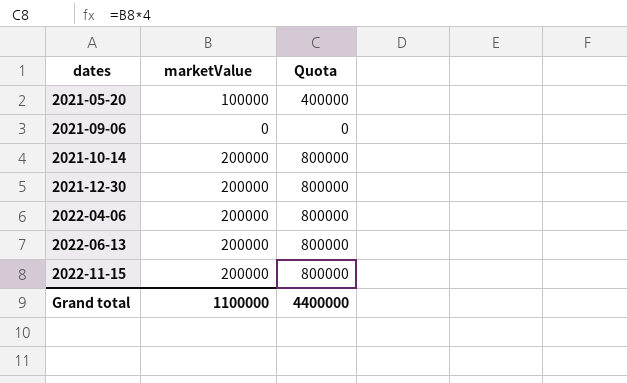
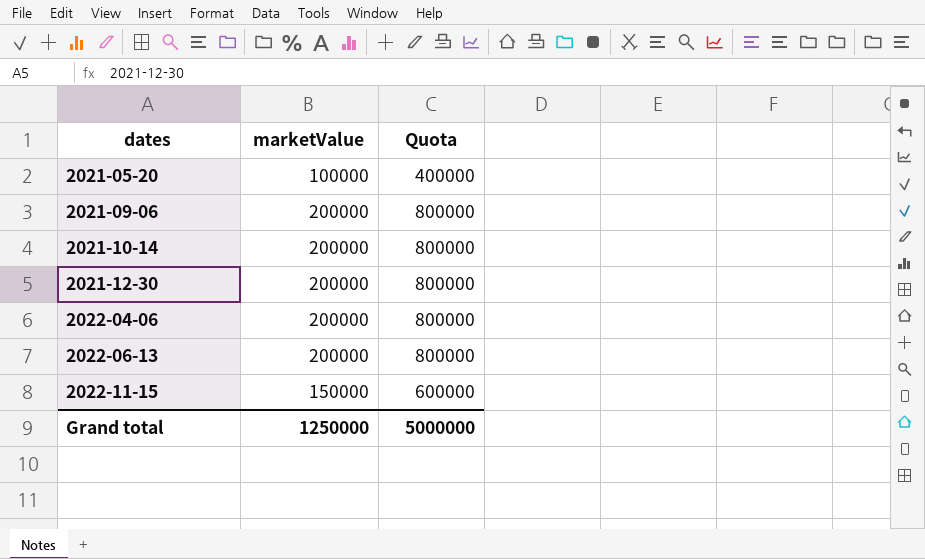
2021-09-06 | marketValue: 0 -> 200000
2021-09-06 | Quota: 0 -> 800000
2022-11-15 | marketValue: 200000 -> 150000
2022-11-15 | Quota: 800000 -> 600000
Grand total | marketValue: 1100000 -> 1250000
Grand total | Quota: 4400000 -> 5000000

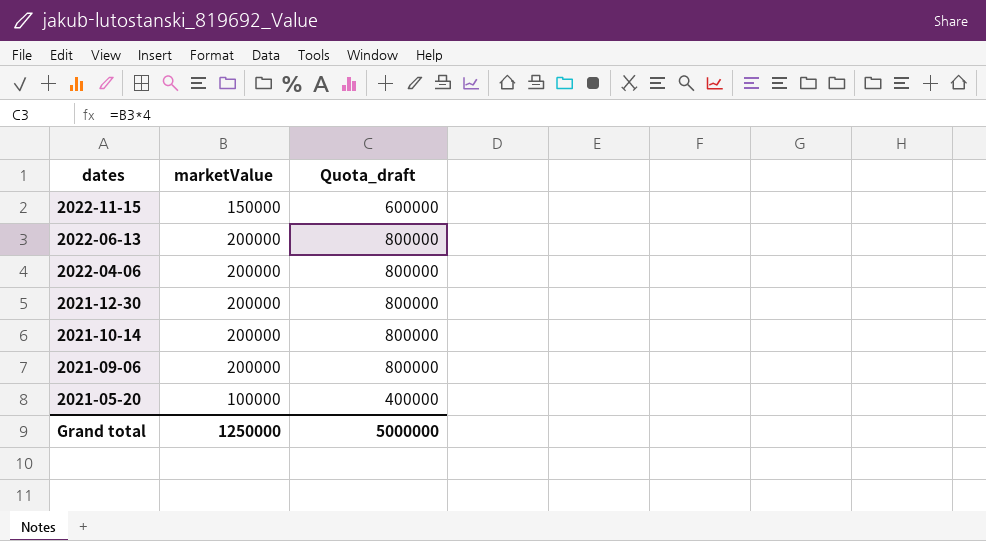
row order: dates ascending -> dates descending
column name: Quota -> Quota_draft

